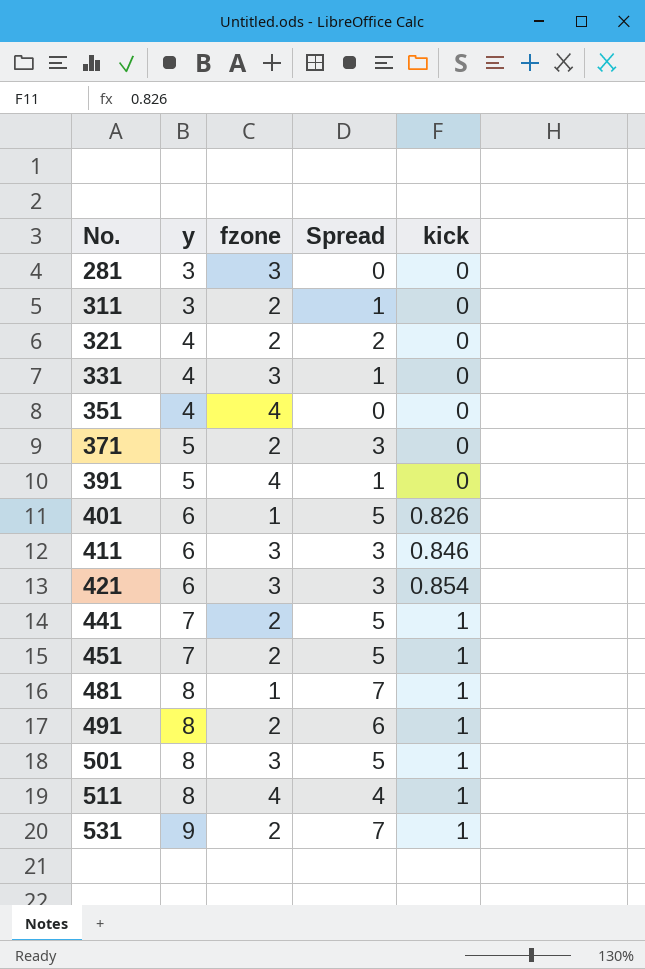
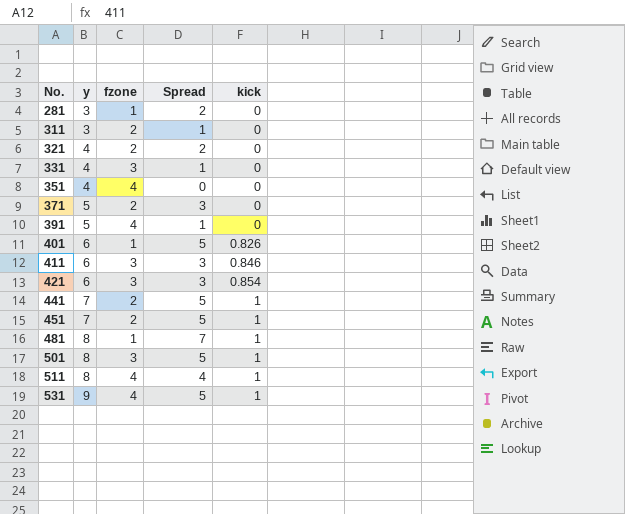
row 491: 8 | 2 | 6 | 1 -> none
281 | fzone: 3 -> 1
281 | Spread: 0 -> 2
531 | fzone: 2 -> 4
531 | Spread: 7 -> 5

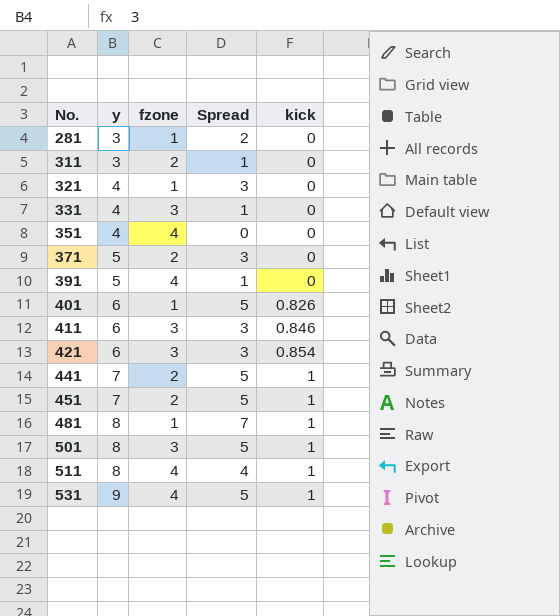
321 | fzone: 2 -> 1
321 | Spread: 2 -> 3

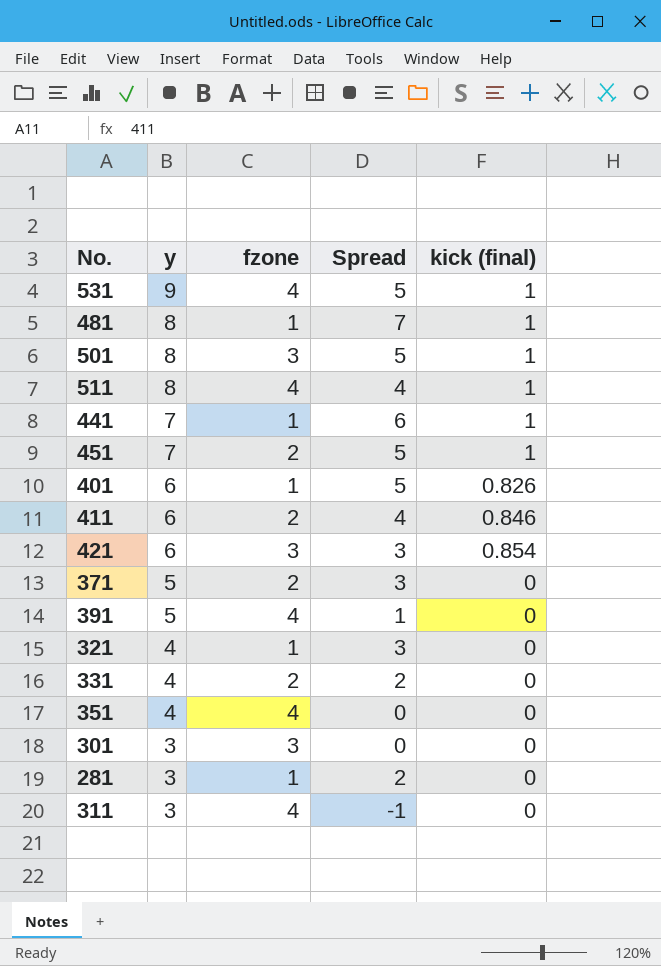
row order: No. ascending -> y descending
column name: kick -> kick (final)
441 | fzone: 2 -> 1
441 | Spread: 5 -> 6
411 | fzone: 3 -> 2
411 | Spread: 3 -> 4
331 | fzone: 3 -> 2
331 | Spread: 1 -> 2
row 301: none -> 3 | 3 | 0 | 0
311 | fzone: 2 -> 4
311 | Spread: 1 -> -1

